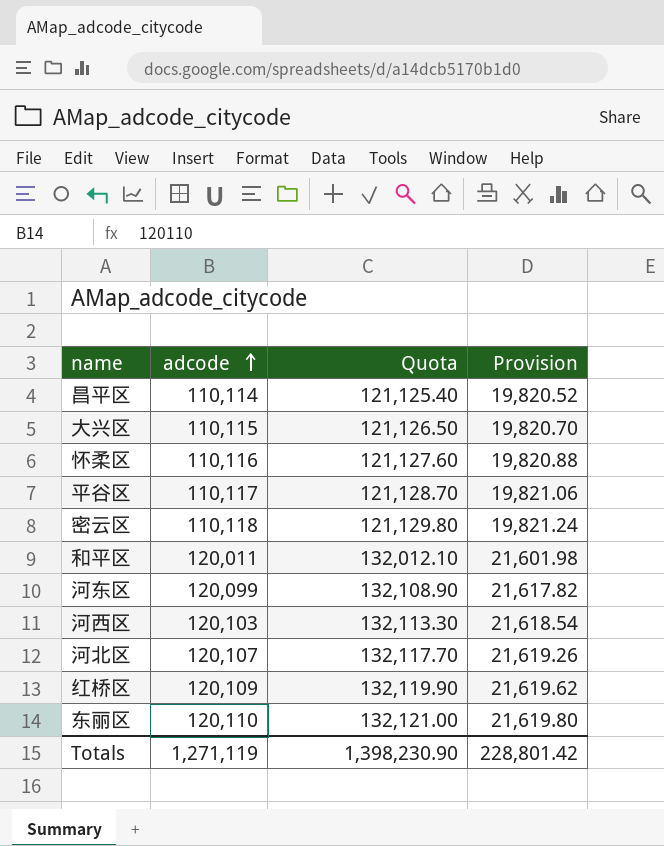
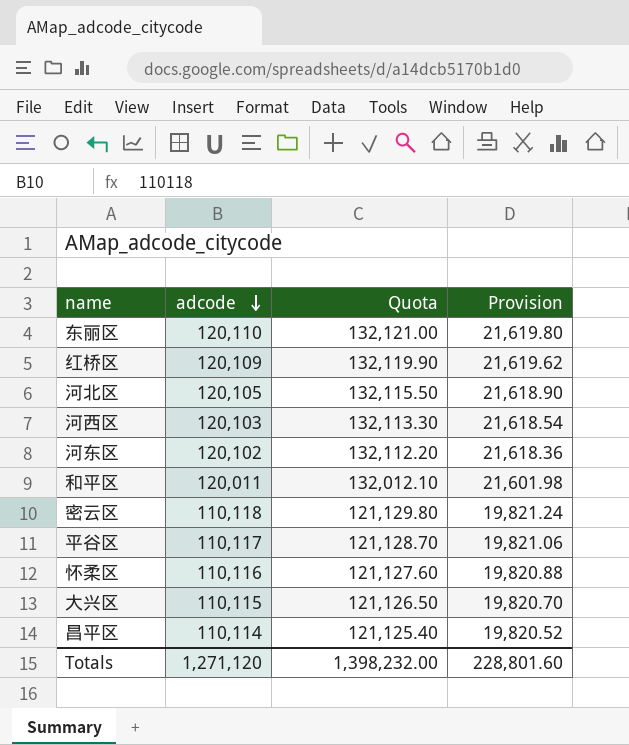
row order: adcode ascending -> adcode descending
河北区 | adcode: 120,107 -> 120,105
河北区 | Quota: 132,117.70 -> 132,115.50
河北区 | Provision: 21,619.26 -> 21,618.90
河东区 | adcode: 120,099 -> 120,102
河东区 | Quota: 132,108.90 -> 132,112.20
河东区 | Provision: 21,617.82 -> 21,618.36
Totals | adcode: 1,271,119 -> 1,271,120
Totals | Quota: 1,398,230.90 -> 1,398,232.00
Totals | Provision: 228,801.42 -> 228,801.60

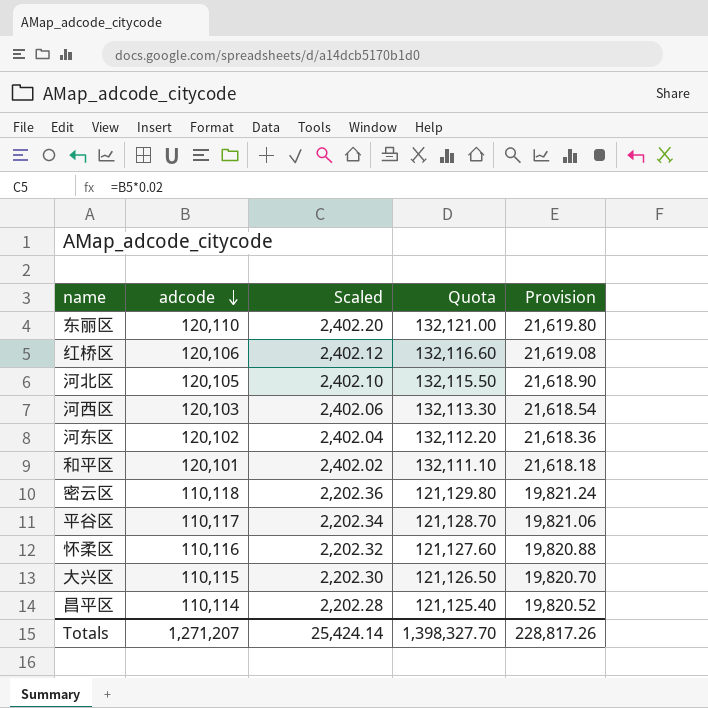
column Scaled | formula: none -> [adcode] * 0.02
红桥区 | adcode: 120,109 -> 120,106
红桥区 | Quota: 132,119.90 -> 132,116.60
红桥区 | Provision: 21,619.62 -> 21,619.08
和平区 | adcode: 120,011 -> 120,101
和平区 | Quota: 132,012.10 -> 132,111.10
和平区 | Provision: 21,601.98 -> 21,618.18
Totals | adcode: 1,271,120 -> 1,271,207
Totals | Quota: 1,398,232.00 -> 1,398,327.70
Totals | Provision: 228,801.60 -> 228,817.26

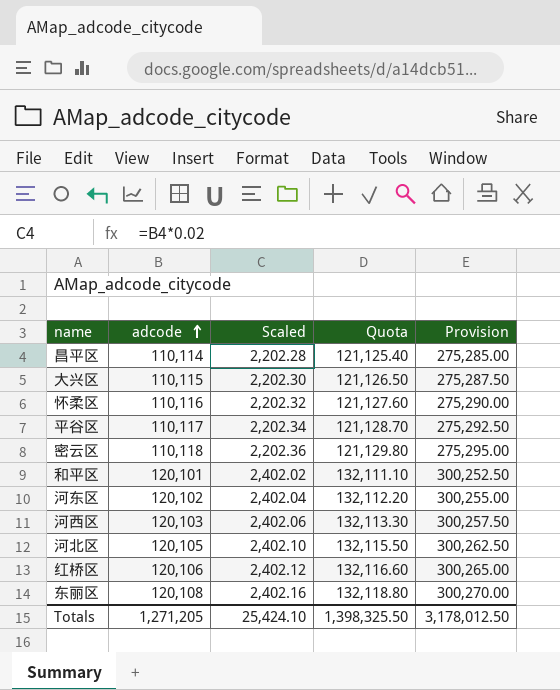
row order: adcode descending -> adcode ascending
column Provision | formula: [adcode] * 0.18 -> [adcode] * 2.5
东丽区 | adcode: 120,110 -> 120,108
东丽区 | Scaled: 2,402.20 -> 2,402.16
东丽区 | Quota: 132,121.00 -> 132,118.80
Totals | adcode: 1,271,207 -> 1,271,205
Totals | Scaled: 25,424.14 -> 25,424.10
Totals | Quota: 1,398,327.70 -> 1,398,325.50
Totals | Provision: 228,817.26 -> 3,178,012.50

